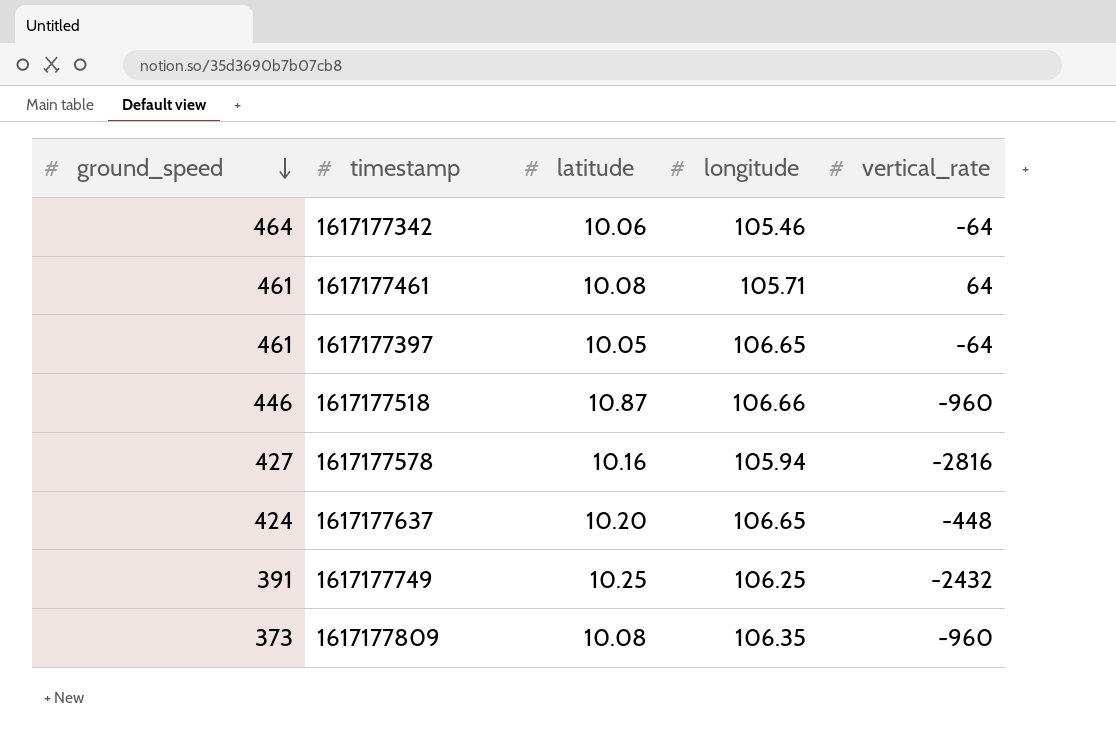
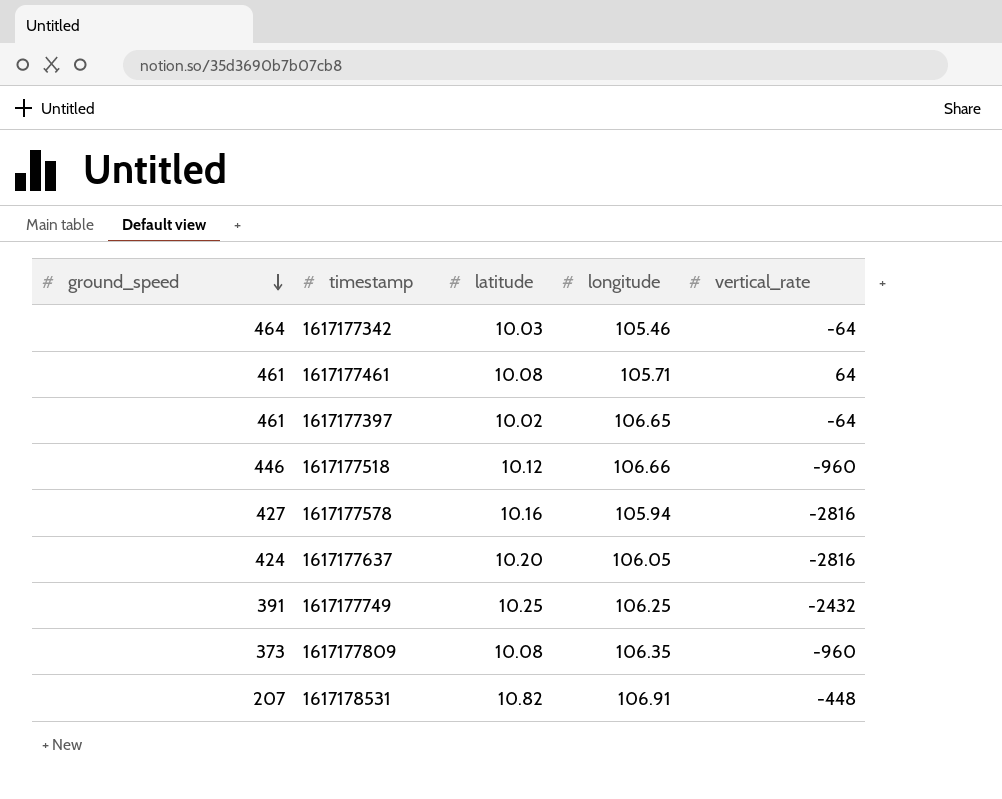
1617177342 | latitude: 10.06 -> 10.03
1617177397 | latitude: 10.05 -> 10.02
1617177518 | latitude: 10.87 -> 10.12
1617177637 | longitude: 106.65 -> 106.05
1617177637 | vertical_rate: -448 -> -2816
row 1617178531: none -> 207 | 10.82 | 106.91 | -448

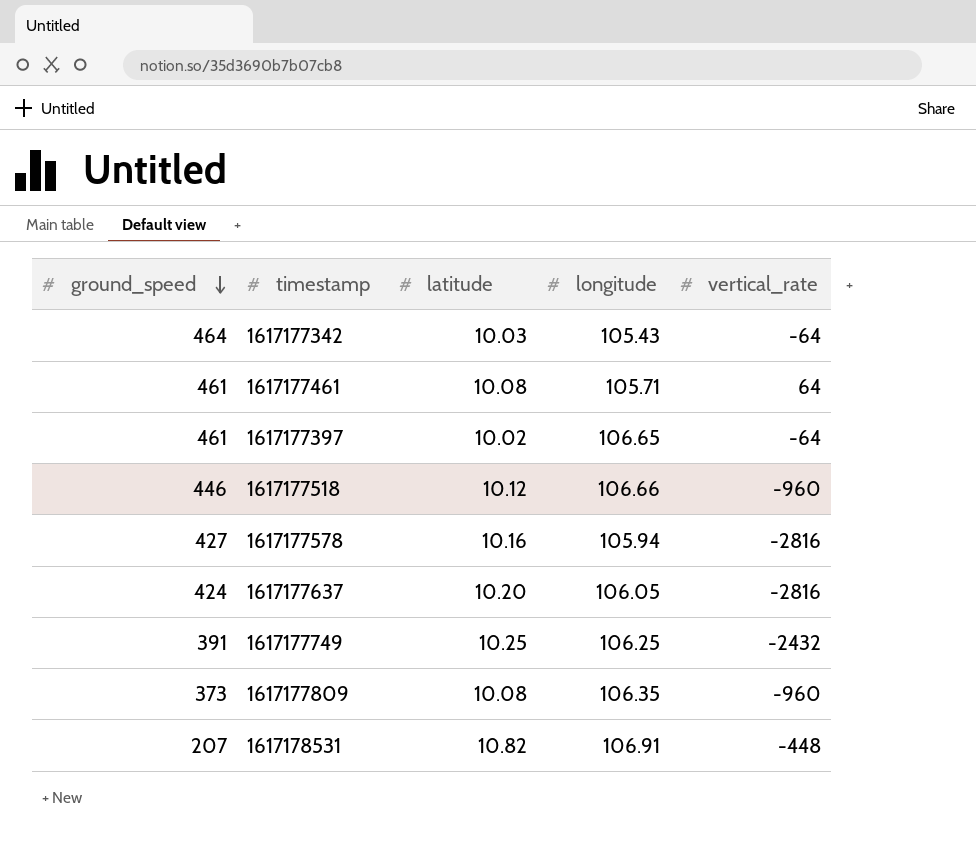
1617177342 | longitude: 105.46 -> 105.43

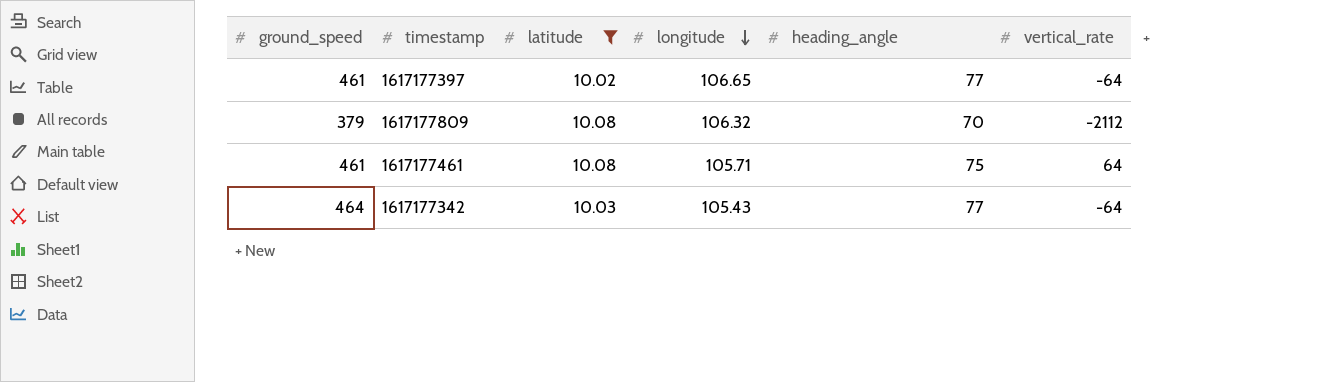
filter: none -> latitude <= 10.08
row order: ground_speed descending -> longitude descending
column heading_angle | position: none -> 5
1617177809 | ground_speed: 373 -> 379
1617177809 | longitude: 106.35 -> 106.32
1617177809 | vertical_rate: -960 -> -2112

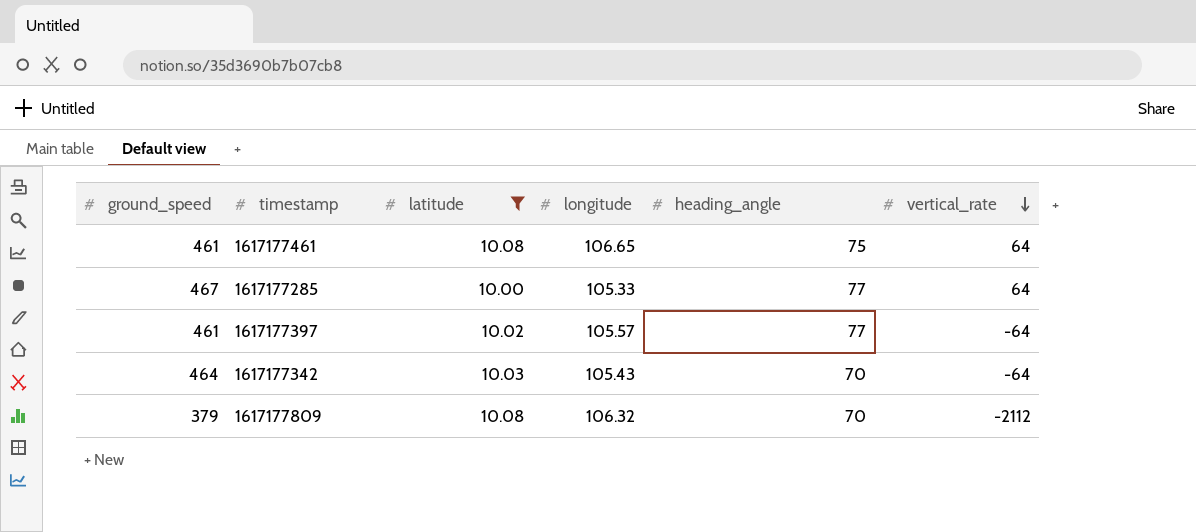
row order: longitude descending -> vertical_rate descending
1617177461 | longitude: 105.71 -> 106.65
row 1617177285: none -> 467 | 10.00 | 105.33 | 77 | 64
1617177397 | longitude: 106.65 -> 105.57
1617177342 | heading_angle: 77 -> 70

